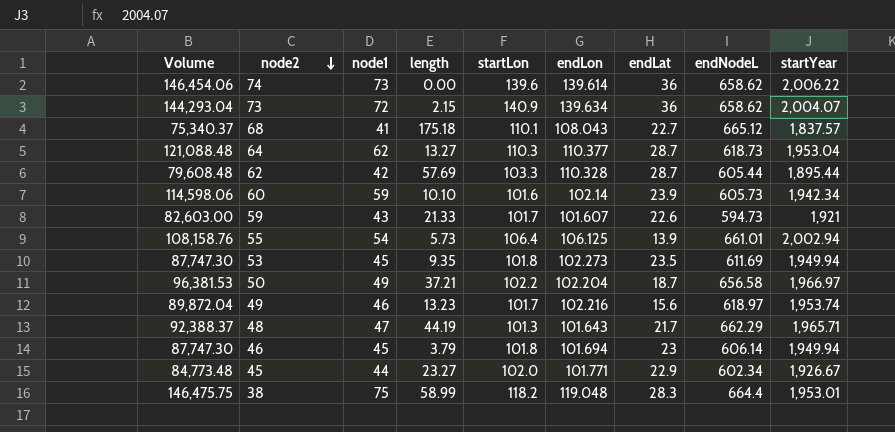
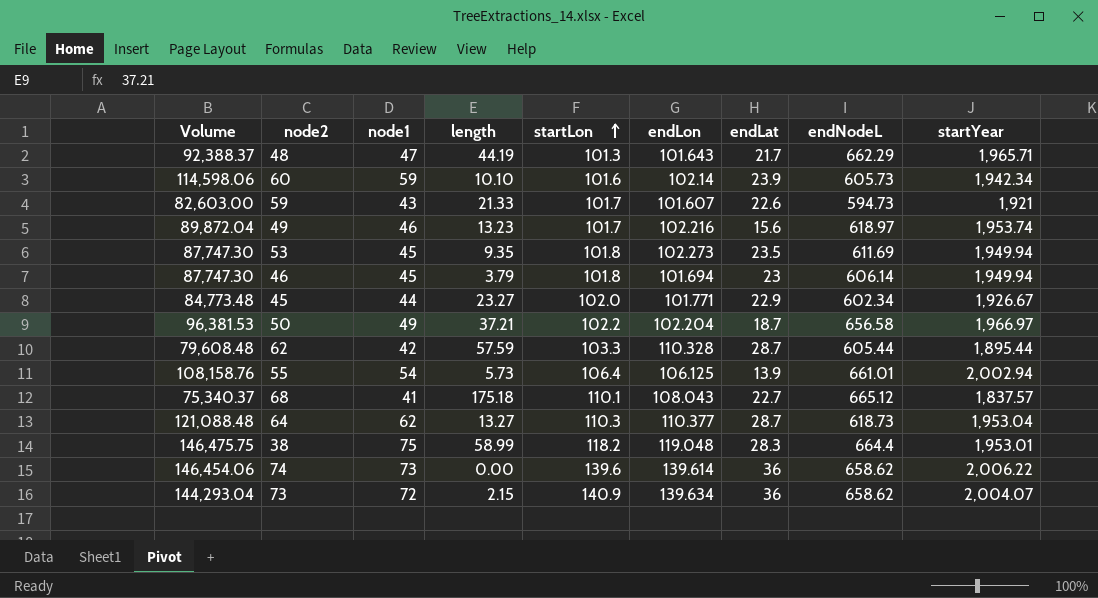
row order: node2 descending -> startLon ascending
62 | length: 57.69 -> 57.59

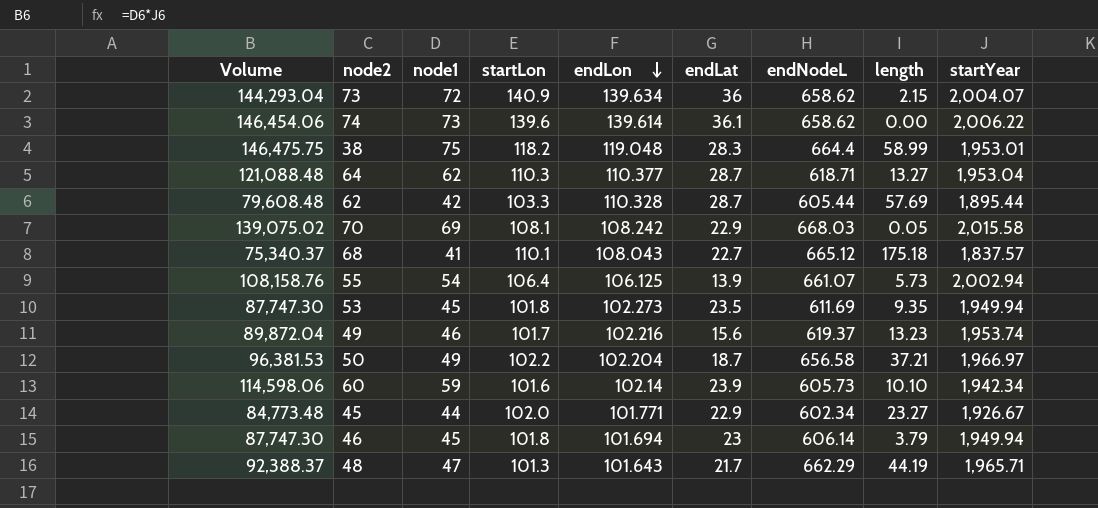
row order: startLon ascending -> endLon descending
column length | position: 4 -> 8
row 59: 82,603.00 | 43 | 21.33 | 101.7 | 101.607 | 22.6 | 594.73 | 1,921 -> none
74 | endLat: 36 -> 36.1
64 | endNodeL: 618.73 -> 618.71
62 | length: 57.59 -> 57.69
row 70: none -> 139,075.02 | 69 | 108.1 | 108.242 | 22.9 | 668.03 | 0.05 | 2,015.58
55 | endNodeL: 661.01 -> 661.07
49 | endNodeL: 618.97 -> 619.37

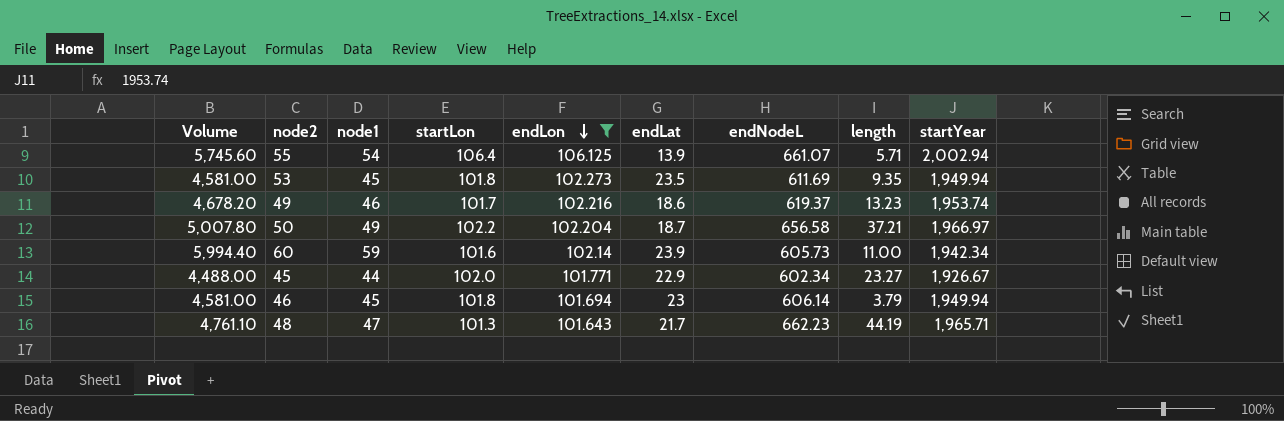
filter: none -> endLon <= 106.125
column Volume | formula: [node1] * [startYear] -> [node1] * [startLon]
55 | length: 5.73 -> 5.71
49 | endLat: 15.6 -> 18.6
60 | length: 10.10 -> 11.00
48 | endNodeL: 662.29 -> 662.23

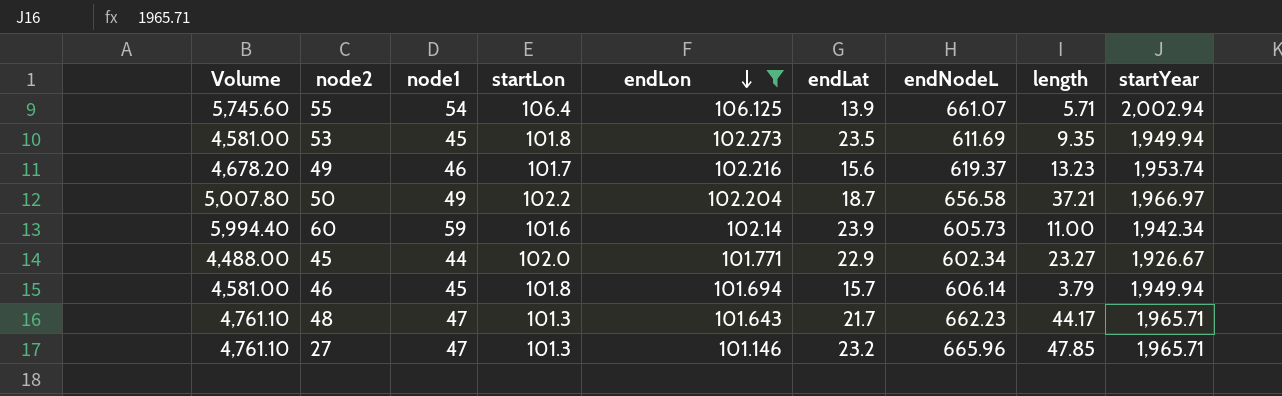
49 | endLat: 18.6 -> 15.6
46 | endLat: 23 -> 15.7
48 | length: 44.19 -> 44.17
row 27: none -> 4,761.10 | 47 | 101.3 | 101.146 | 23.2 | 665.96 | 47.85 | 1,965.71

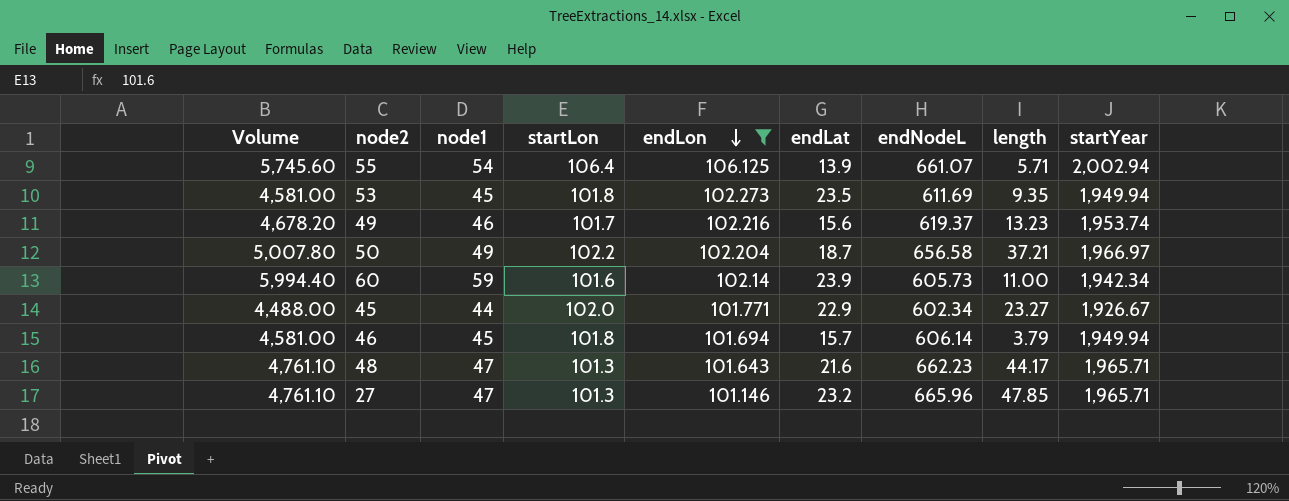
48 | endLat: 21.7 -> 21.6

